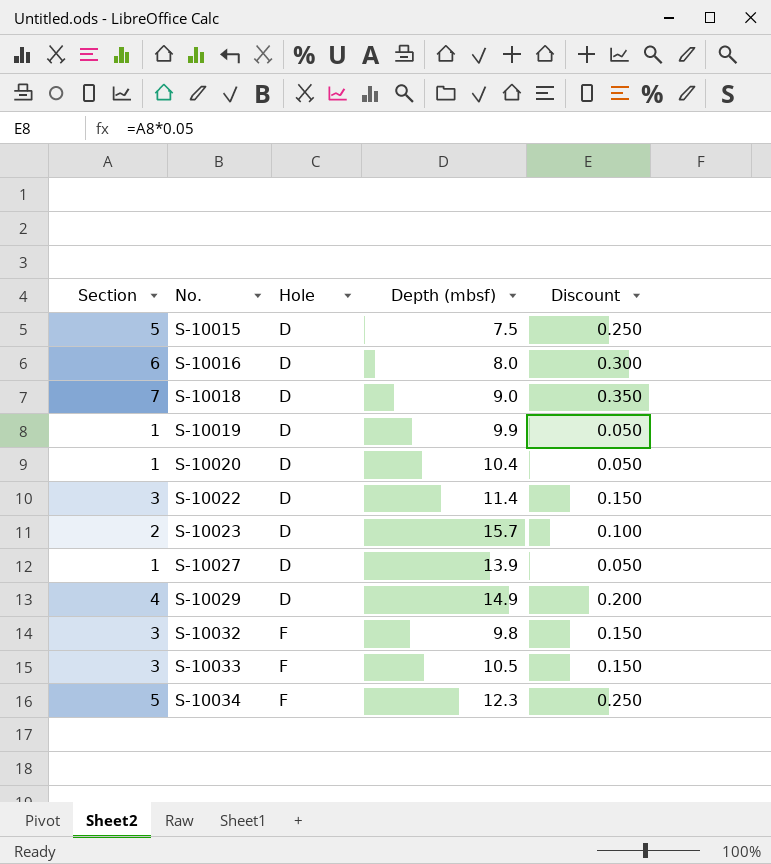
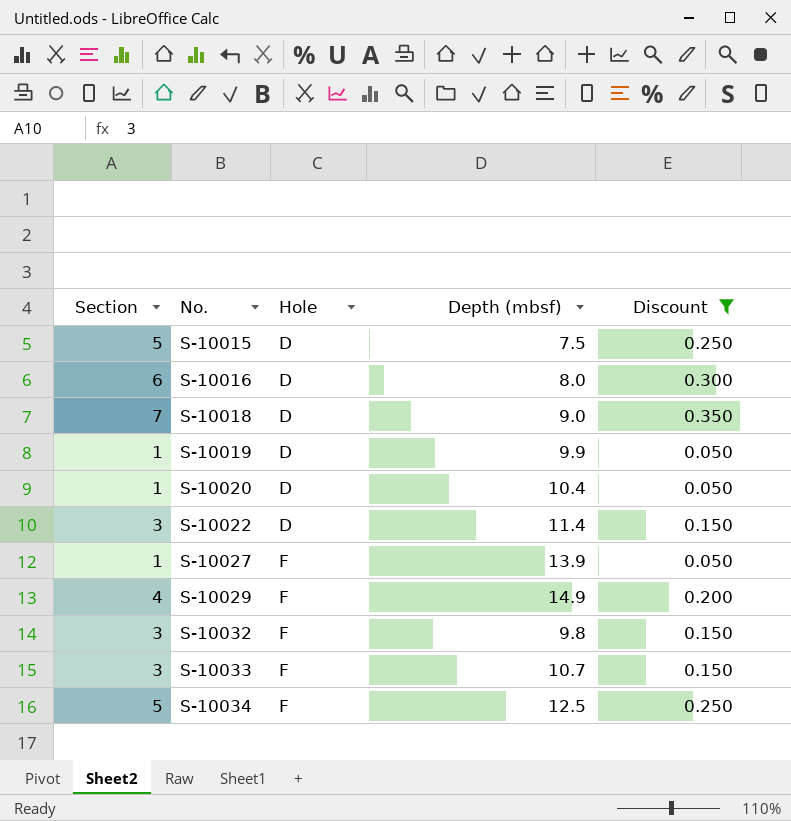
filter: none -> Discount != 0.100
S-10027 | Hole: D -> F
S-10029 | Hole: D -> F
S-10033 | Depth (mbsf): 10.5 -> 10.7
S-10034 | Depth (mbsf): 12.3 -> 12.5

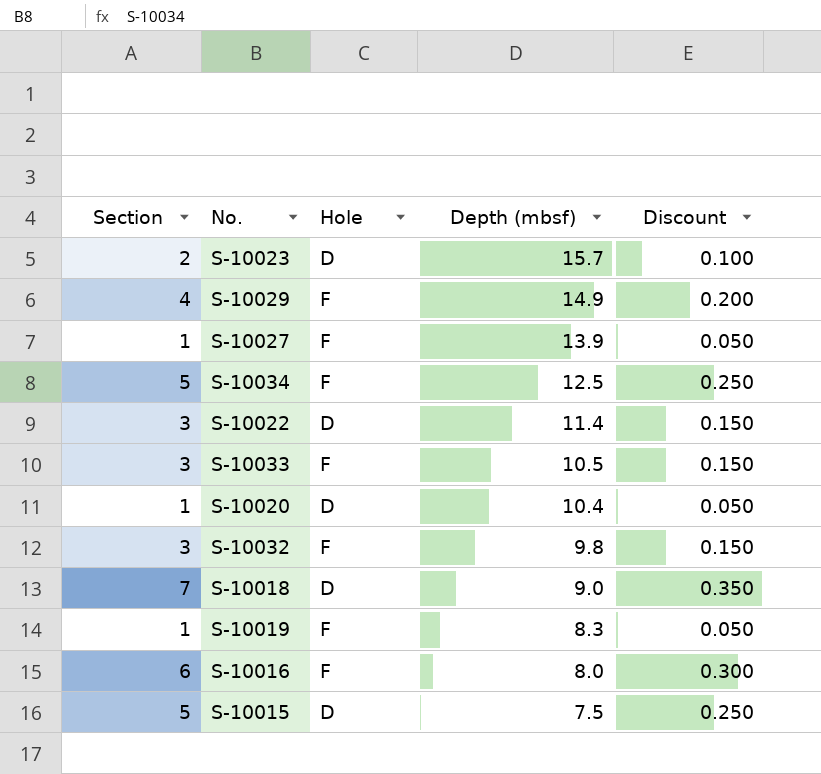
filter: Discount != 0.100 -> none
row order: No. ascending -> Depth (mbsf) descending
S-10033 | Depth (mbsf): 10.7 -> 10.5
S-10019 | Hole: D -> F
S-10019 | Depth (mbsf): 9.9 -> 8.3
S-10016 | Hole: D -> F

